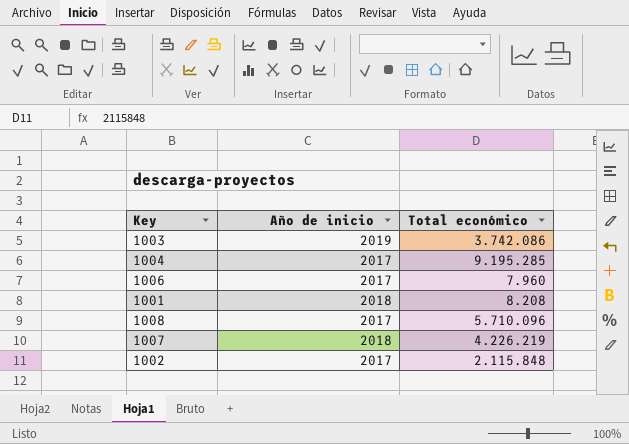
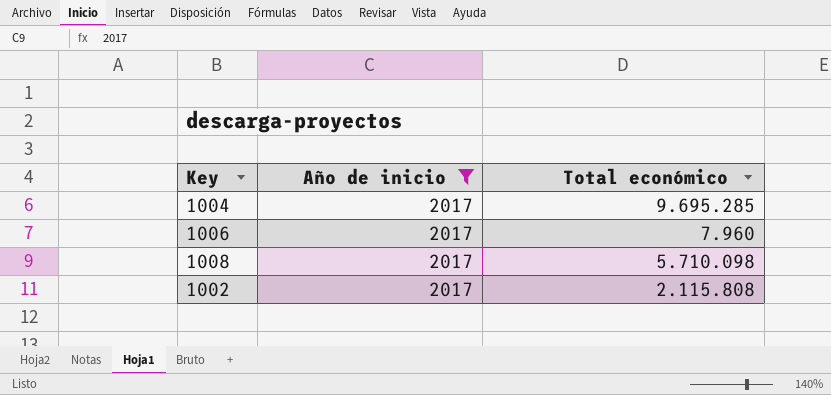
filter: none -> Año de inicio = 2017
1004 | Total económico: 9.195.285 -> 9.695.285
1008 | Total económico: 5.710.096 -> 5.710.098
1002 | Total económico: 2.115.848 -> 2.115.808

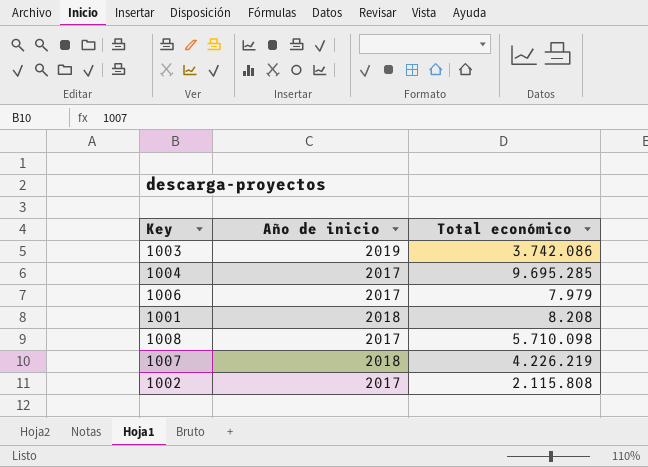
filter: Año de inicio = 2017 -> none
1006 | Total económico: 7.960 -> 7.979

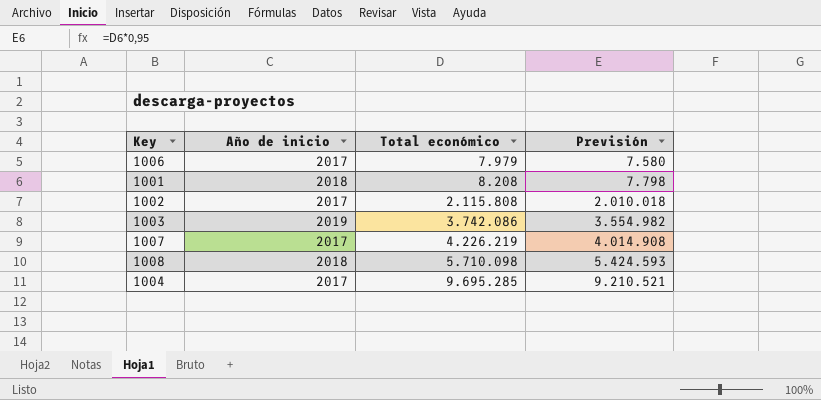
row order: none -> Total económico ascending
column Previsión | formula: none -> [Total económico] * 0,95
1007 | Año de inicio: 2018 -> 2017
1008 | Año de inicio: 2017 -> 2018

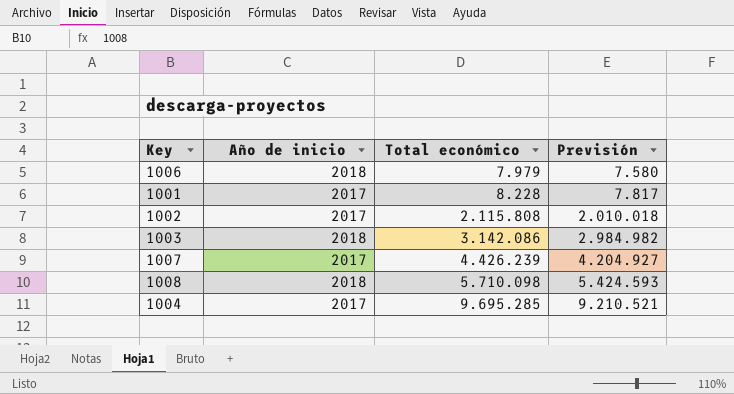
1006 | Año de inicio: 2017 -> 2018
1001 | Año de inicio: 2018 -> 2017
1001 | Total económico: 8.208 -> 8.228
1001 | Previsión: 7.798 -> 7.817
1003 | Año de inicio: 2019 -> 2018
1003 | Total económico: 3.742.086 -> 3.142.086
1003 | Previsión: 3.554.982 -> 2.984.982
1007 | Total económico: 4.226.219 -> 4.426.239
1007 | Previsión: 4.014.908 -> 4.204.927

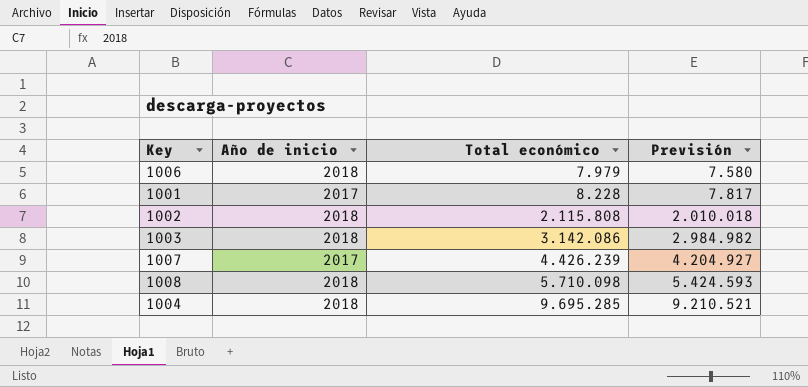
1002 | Año de inicio: 2017 -> 2018
1004 | Año de inicio: 2017 -> 2018

